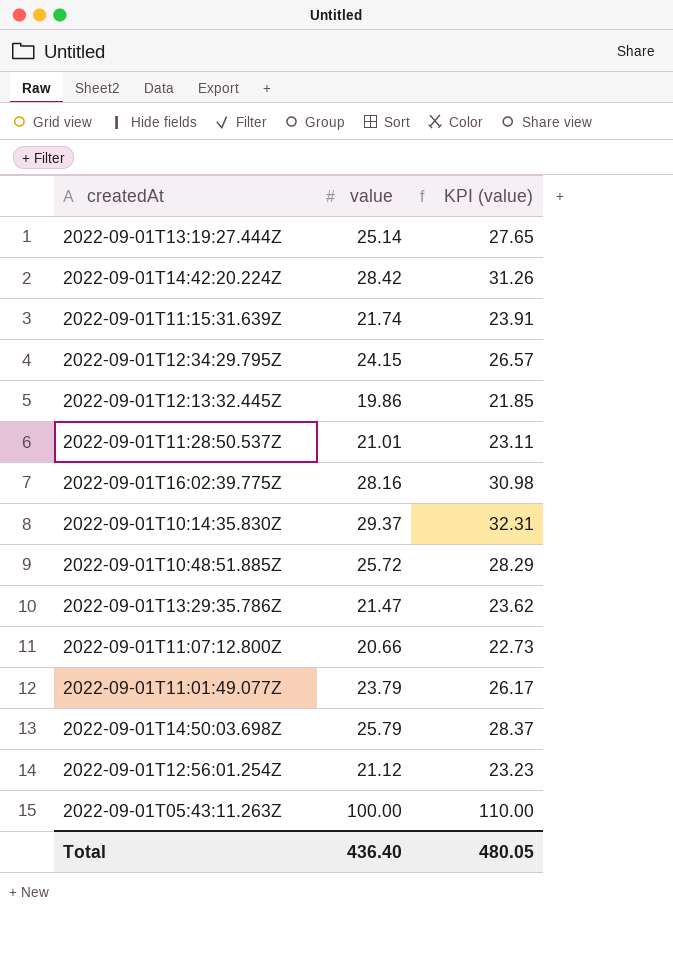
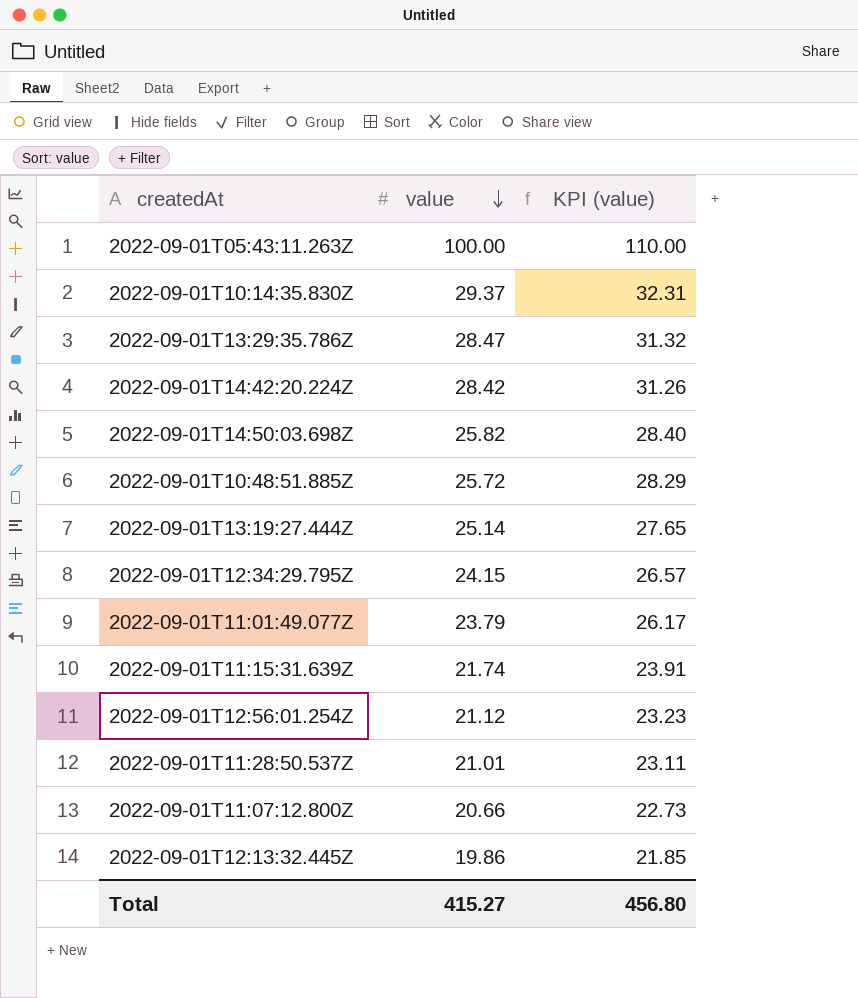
row order: none -> value descending
row 2022-09-01T16:02:39.775Z: 28.16 | 30.98 -> none
2022-09-01T13:29:35.786Z | value: 21.47 -> 28.47
2022-09-01T13:29:35.786Z | KPI (value): 23.62 -> 31.32
2022-09-01T14:50:03.698Z | value: 25.79 -> 25.82
2022-09-01T14:50:03.698Z | KPI (value): 28.37 -> 28.40
Total | value: 436.40 -> 415.27
Total | KPI (value): 480.05 -> 456.80

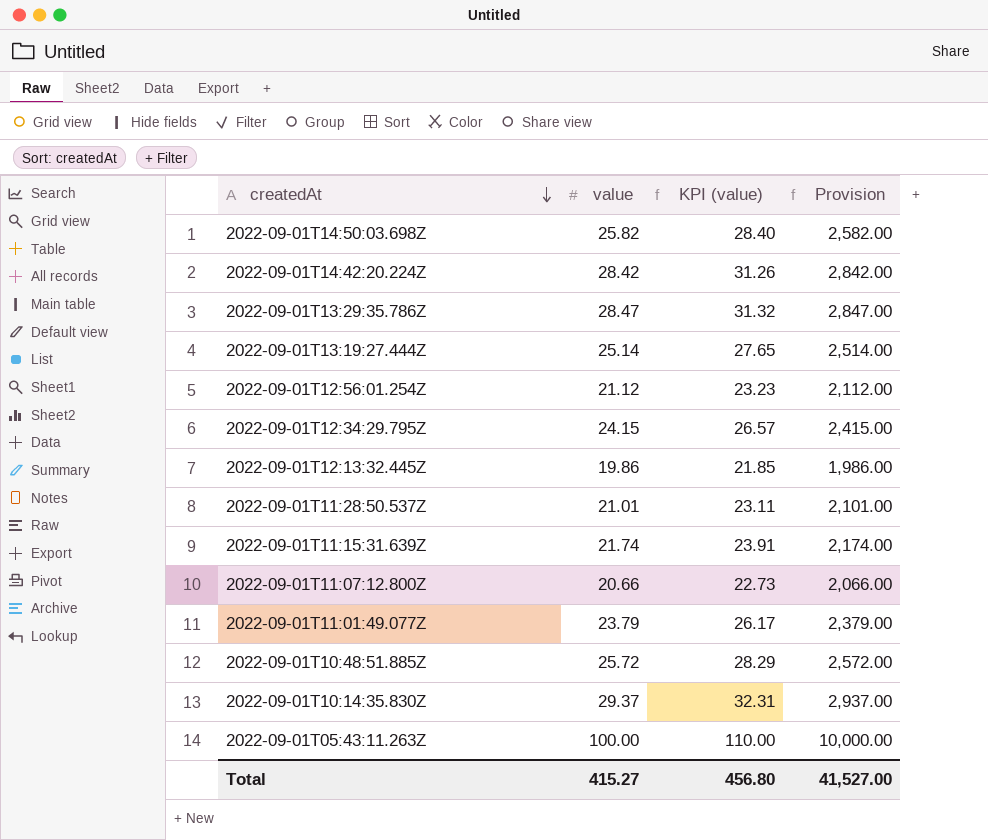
row order: value descending -> createdAt descending
column Provision | formula: none -> [value] * 100

